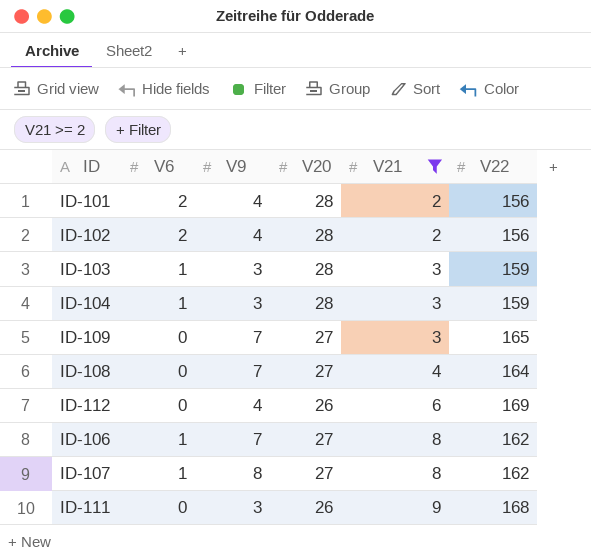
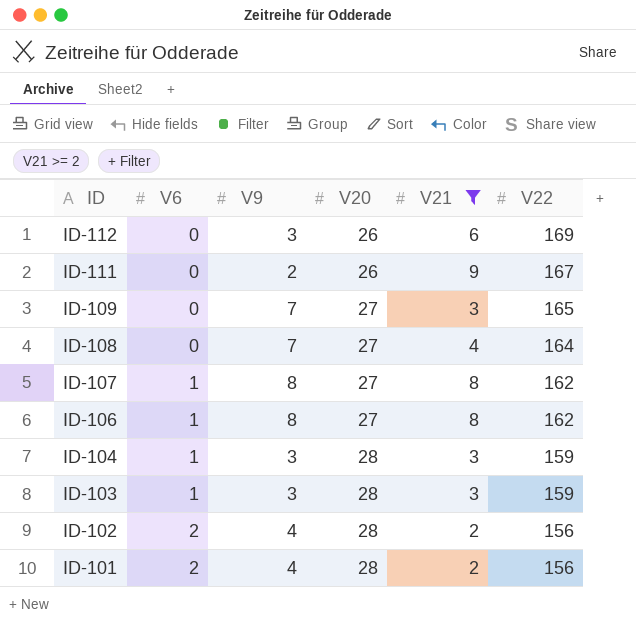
row order: V21 ascending -> ID descending
ID-112 | V9: 4 -> 3
ID-111 | V9: 3 -> 2
ID-111 | V22: 168 -> 167
ID-106 | V9: 7 -> 8

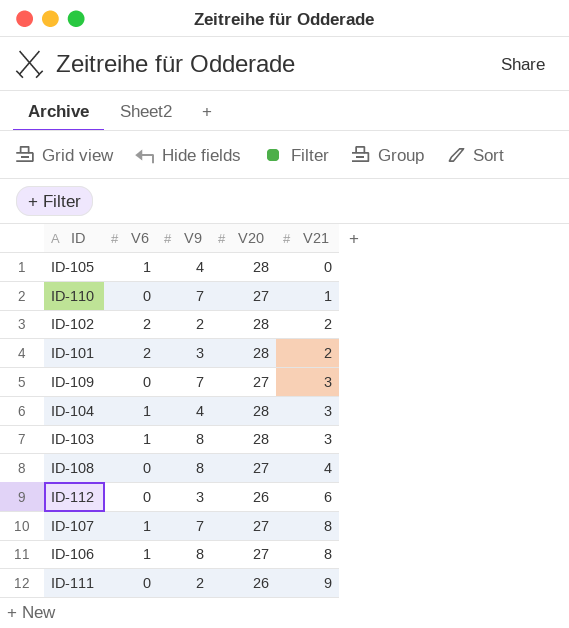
filter: V21 >= 2 -> none
row order: ID descending -> V21 ascending
column V22 | position: 6 -> none
ID-102 | V9: 4 -> 2
ID-101 | V9: 4 -> 3
ID-104 | V9: 3 -> 4
ID-103 | V9: 3 -> 8
ID-108 | V9: 7 -> 8
ID-107 | V9: 8 -> 7

